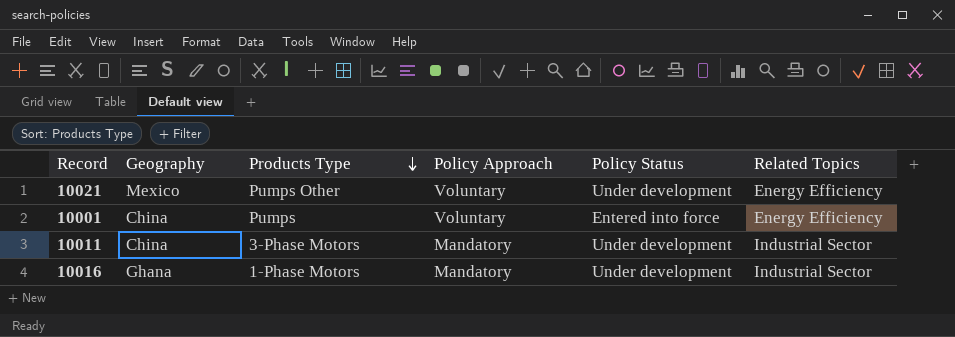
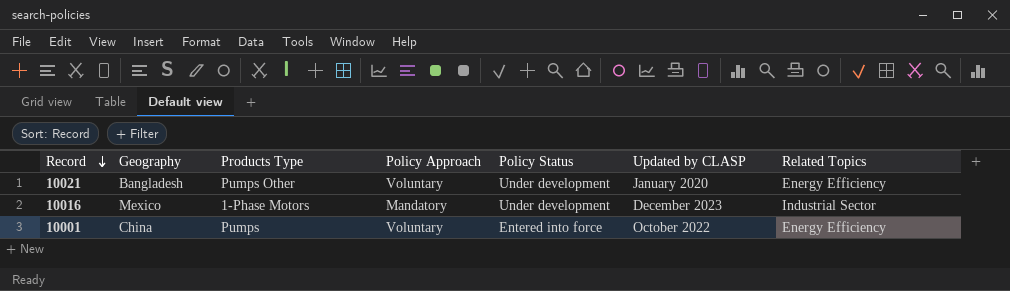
row order: Products Type descending -> Record descending
column Updated by CLASP | position: none -> 6
row 10011: China | 3-Phase Motors | Mandatory | Under development | Industrial Sector -> none
10021 | Geography: Mexico -> Bangladesh
10016 | Geography: Ghana -> Mexico

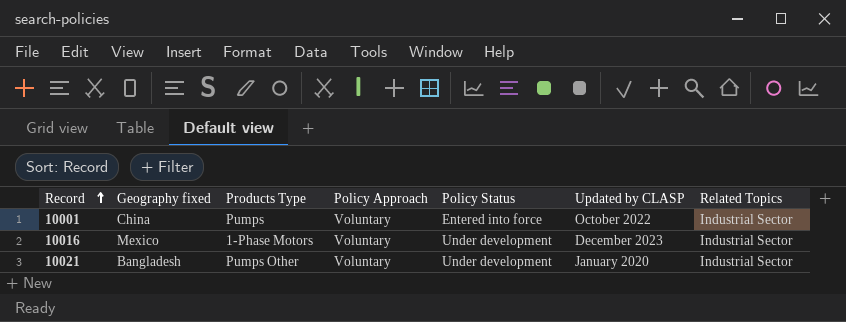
row order: Record descending -> Record ascending
column name: Geography -> Geography fixed
10001 | Related Topics: Energy Efficiency -> Industrial Sector
10016 | Policy Approach: Mandatory -> Voluntary
10021 | Related Topics: Energy Efficiency -> Industrial Sector

